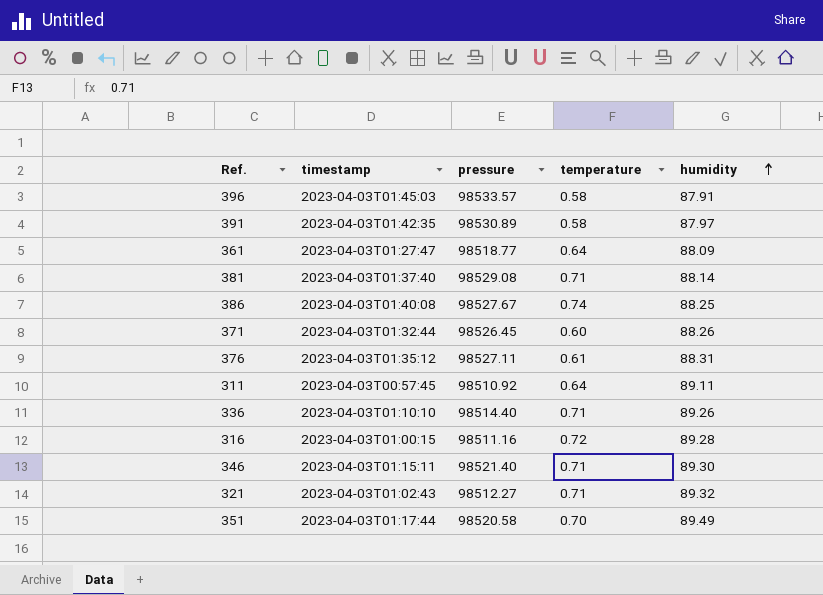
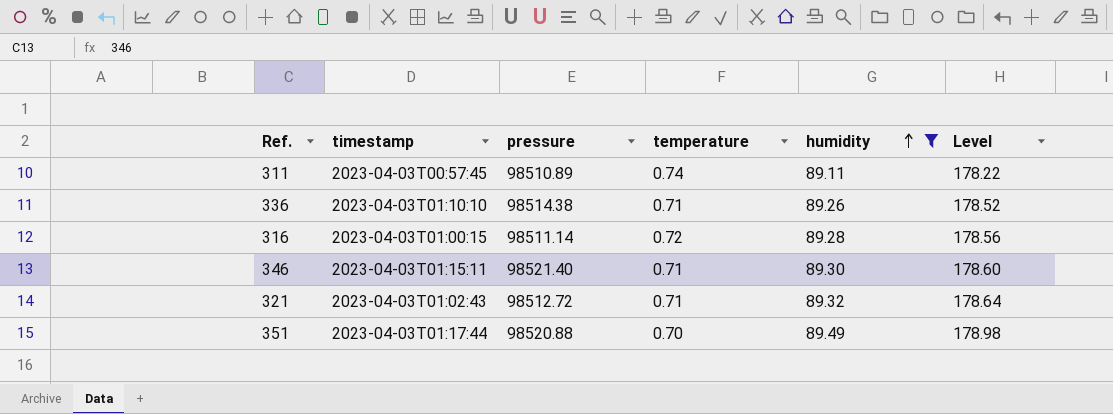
filter: none -> humidity >= 89.11
column Level | formula: none -> [humidity] * 2
311 | pressure: 98510.92 -> 98510.89
311 | temperature: 0.64 -> 0.74
336 | pressure: 98514.40 -> 98514.38
316 | pressure: 98511.16 -> 98511.14
321 | pressure: 98512.27 -> 98512.72
351 | pressure: 98520.58 -> 98520.88

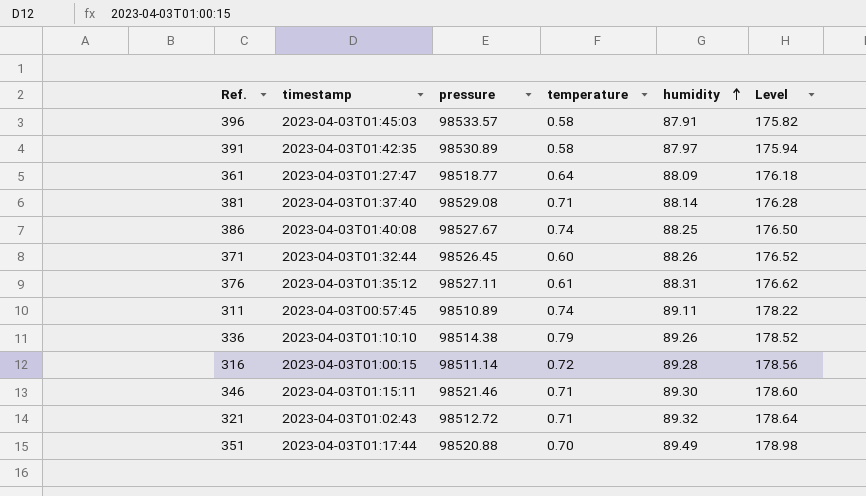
filter: humidity >= 89.11 -> none
336 | temperature: 0.71 -> 0.79
346 | pressure: 98521.40 -> 98521.46

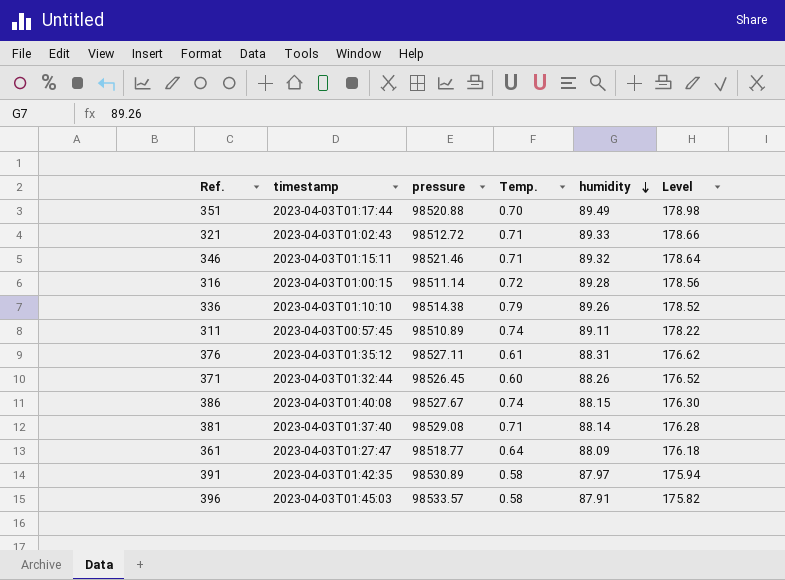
row order: humidity ascending -> humidity descending
column name: temperature -> Temp.
321 | humidity: 89.32 -> 89.33
321 | Level: 178.64 -> 178.66
346 | humidity: 89.30 -> 89.32
346 | Level: 178.60 -> 178.64
386 | humidity: 88.25 -> 88.15
386 | Level: 176.50 -> 176.30

